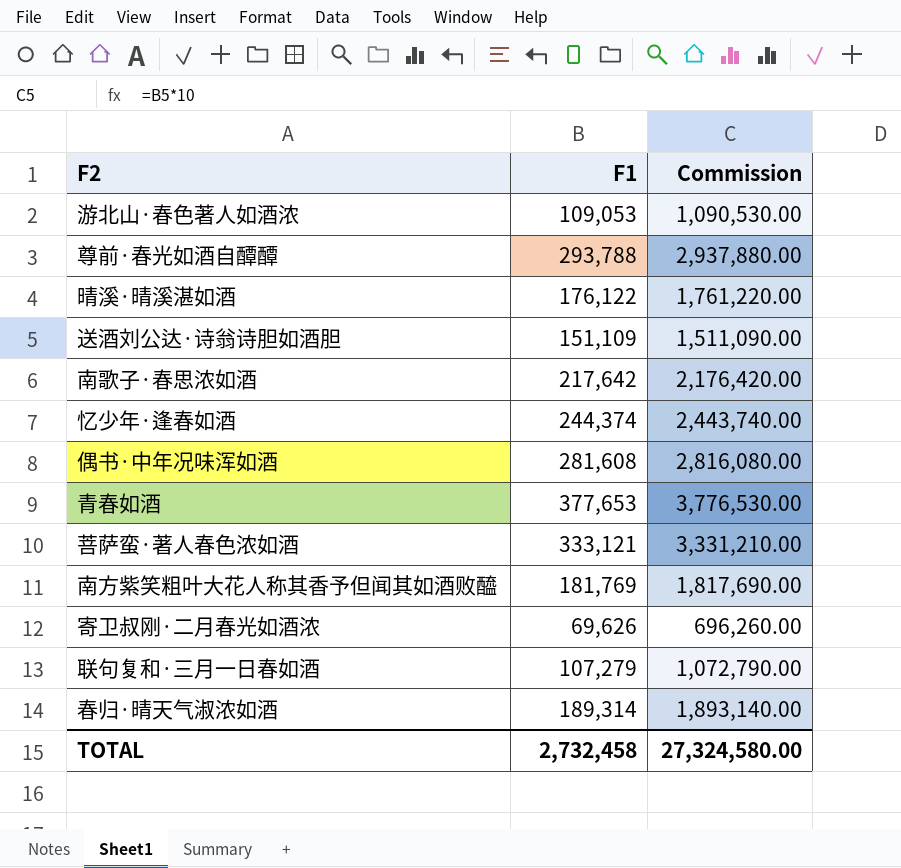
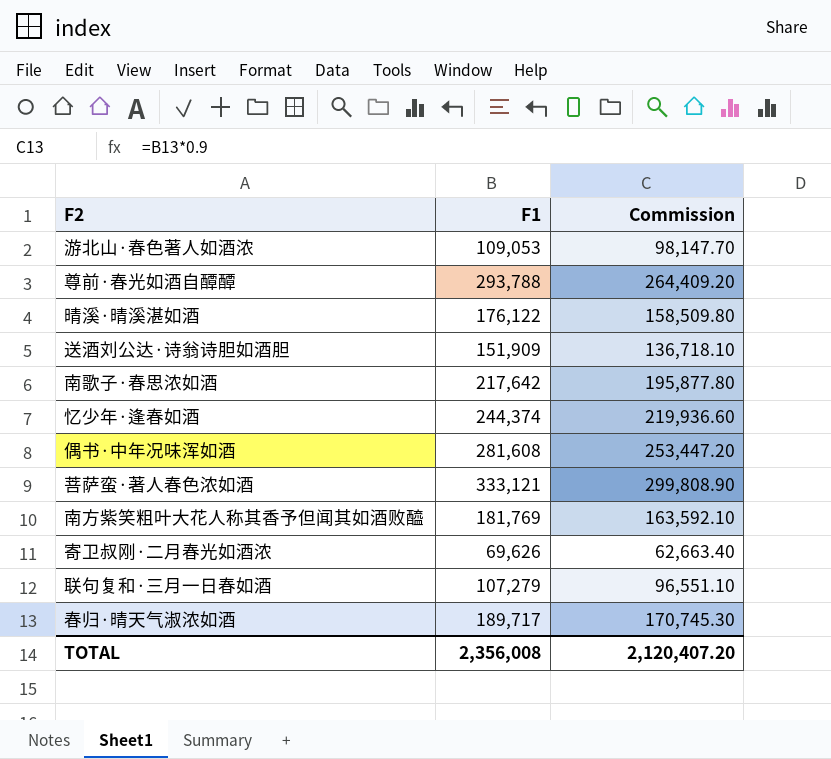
column Commission | formula: [F1] * 10 -> [F1] * 0.9
row 青春如酒: 377,653 | 3,776,530.00 -> none
送酒刘公达·诗翁诗胆如酒胆 | F1: 151,109 -> 151,909
春归·晴天气淑浓如酒 | F1: 189,314 -> 189,717
TOTAL | F1: 2,732,458 -> 2,356,008
TOTAL | Commission: 27,324,580.00 -> 2,120,407.20

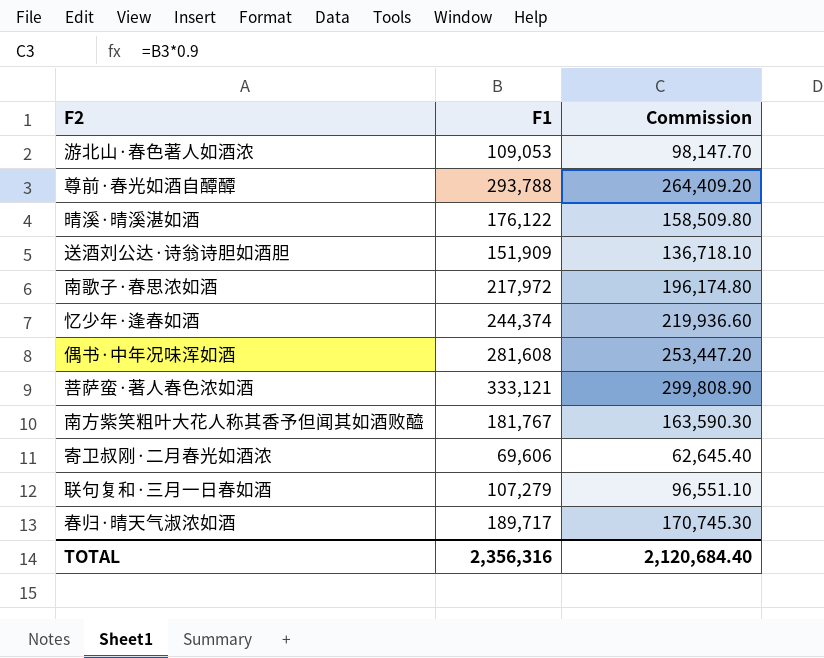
南歌子·春思浓如酒 | F1: 217,642 -> 217,972
南歌子·春思浓如酒 | Commission: 195,877.80 -> 196,174.80
南方紫笑粗叶大花人称其香予但闻其如酒败醯 | F1: 181,769 -> 181,767
南方紫笑粗叶大花人称其香予但闻其如酒败醯 | Commission: 163,592.10 -> 163,590.30
寄卫叔刚·二月春光如酒浓 | F1: 69,626 -> 69,606
寄卫叔刚·二月春光如酒浓 | Commission: 62,663.40 -> 62,645.40
TOTAL | F1: 2,356,008 -> 2,356,316
TOTAL | Commission: 2,120,407.20 -> 2,120,684.40

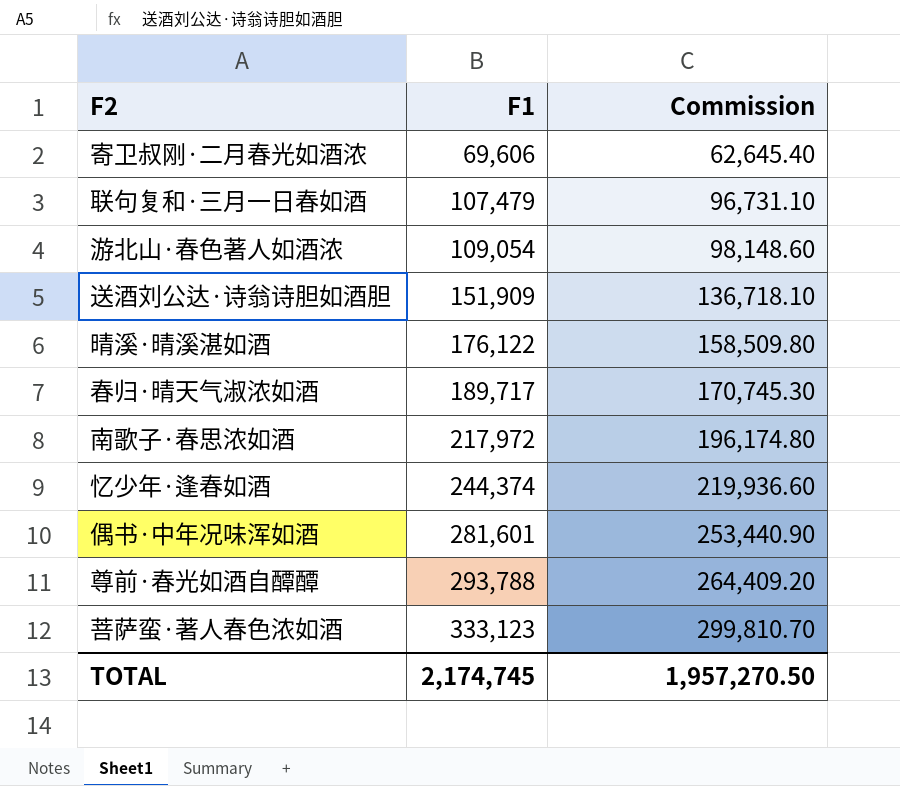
row order: none -> F1 ascending
row 南方紫笑粗叶大花人称其香予但闻其如酒败醯: 181,767 | 163,590.30 -> none
联句复和·三月一日春如酒 | F1: 107,279 -> 107,479
联句复和·三月一日春如酒 | Commission: 96,551.10 -> 96,731.10
游北山·春色著人如酒浓 | F1: 109,053 -> 109,054
游北山·春色著人如酒浓 | Commission: 98,147.70 -> 98,148.60
偶书·中年况味浑如酒 | F1: 281,608 -> 281,601
偶书·中年况味浑如酒 | Commission: 253,447.20 -> 253,440.90
菩萨蛮·著人春色浓如酒 | F1: 333,121 -> 333,123
菩萨蛮·著人春色浓如酒 | Commission: 299,808.90 -> 299,810.70
TOTAL | F1: 2,356,316 -> 2,174,745
TOTAL | Commission: 2,120,684.40 -> 1,957,270.50

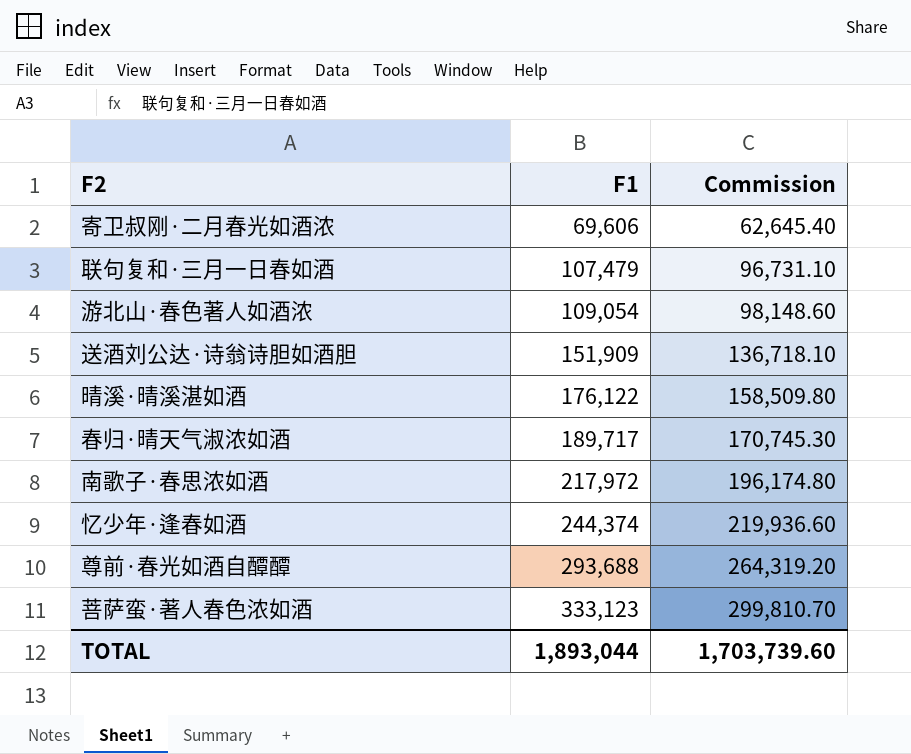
row 偶书·中年况味浑如酒: 281,601 | 253,440.90 -> none
尊前·春光如酒自醰醰 | F1: 293,788 -> 293,688
尊前·春光如酒自醰醰 | Commission: 264,409.20 -> 264,319.20
TOTAL | F1: 2,174,745 -> 1,893,044
TOTAL | Commission: 1,957,270.50 -> 1,703,739.60

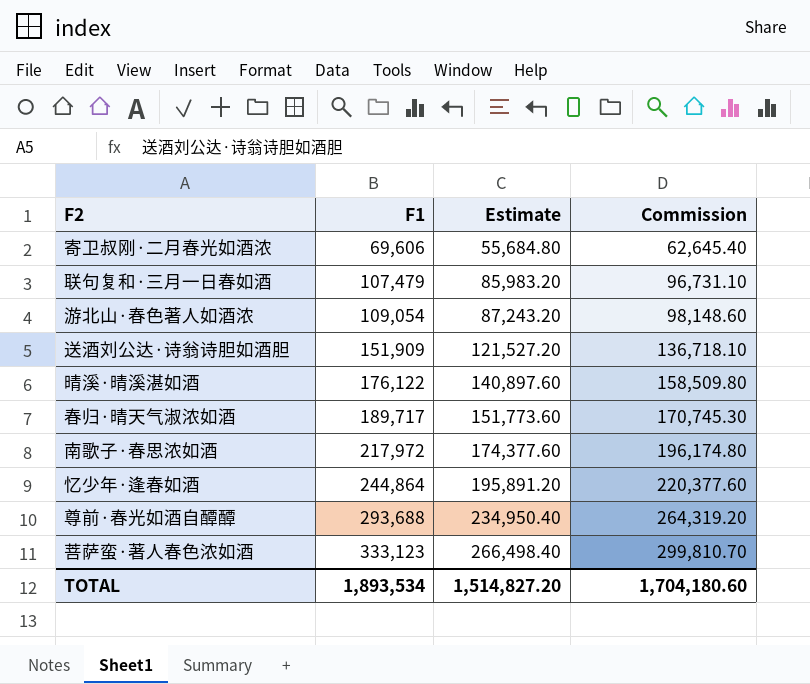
column Estimate | formula: none -> [F1] * 0.8
忆少年·逢春如酒 | F1: 244,374 -> 244,864
忆少年·逢春如酒 | Commission: 219,936.60 -> 220,377.60
TOTAL | F1: 1,893,044 -> 1,893,534
TOTAL | Commission: 1,703,739.60 -> 1,704,180.60

